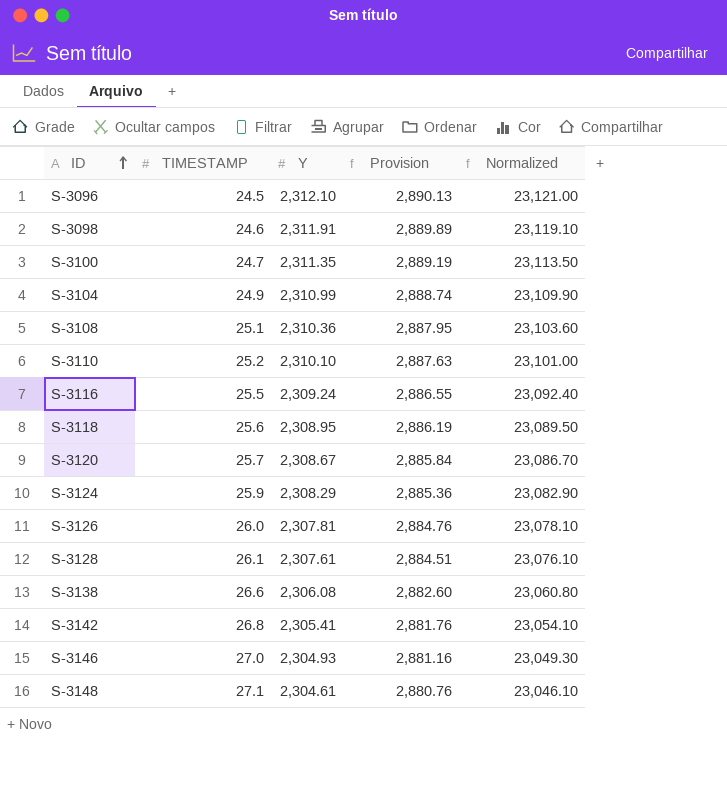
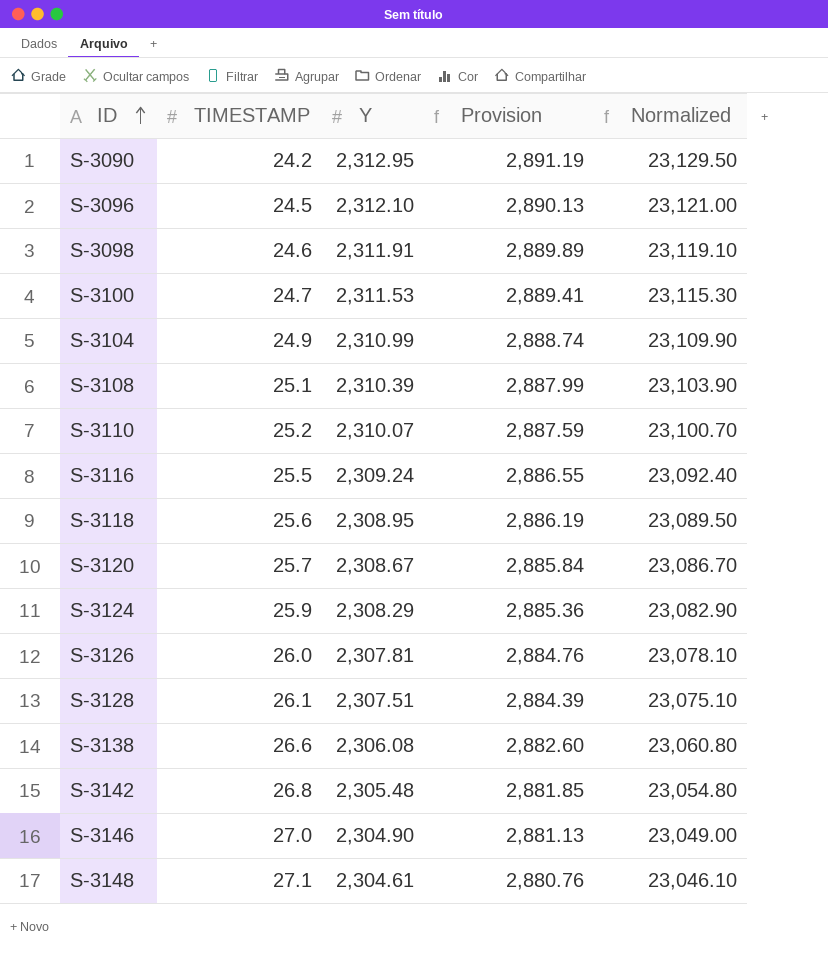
row S-3090: none -> 24.2 | 2,312.95 | 2,891.19 | 23,129.50
S-3100 | Y: 2,311.35 -> 2,311.53
S-3100 | Provision: 2,889.19 -> 2,889.41
S-3100 | Normalized: 23,113.50 -> 23,115.30
S-3108 | Y: 2,310.36 -> 2,310.39
S-3108 | Provision: 2,887.95 -> 2,887.99
S-3108 | Normalized: 23,103.60 -> 23,103.90
S-3110 | Y: 2,310.10 -> 2,310.07
S-3110 | Provision: 2,887.63 -> 2,887.59
S-3110 | Normalized: 23,101.00 -> 23,100.70
S-3128 | Y: 2,307.61 -> 2,307.51
S-3128 | Provision: 2,884.51 -> 2,884.39
S-3128 | Normalized: 23,076.10 -> 23,075.10
S-3142 | Y: 2,305.41 -> 2,305.48
S-3142 | Provision: 2,881.76 -> 2,881.85
S-3142 | Normalized: 23,054.10 -> 23,054.80
S-3146 | Y: 2,304.93 -> 2,304.90
S-3146 | Provision: 2,881.16 -> 2,881.13
S-3146 | Normalized: 23,049.30 -> 23,049.00

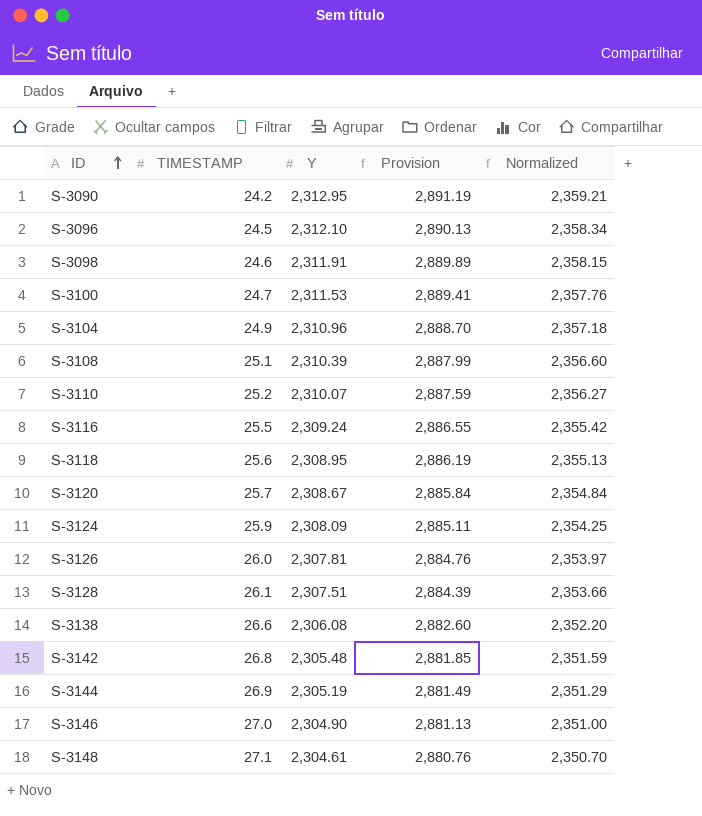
column Normalized | formula: [Y] * 10 -> [Y] * 1.02
S-3104 | Y: 2,310.99 -> 2,310.96
S-3104 | Provision: 2,888.74 -> 2,888.70
S-3124 | Y: 2,308.29 -> 2,308.09
S-3124 | Provision: 2,885.36 -> 2,885.11
row S-3144: none -> 26.9 | 2,305.19 | 2,881.49 | 2,351.29

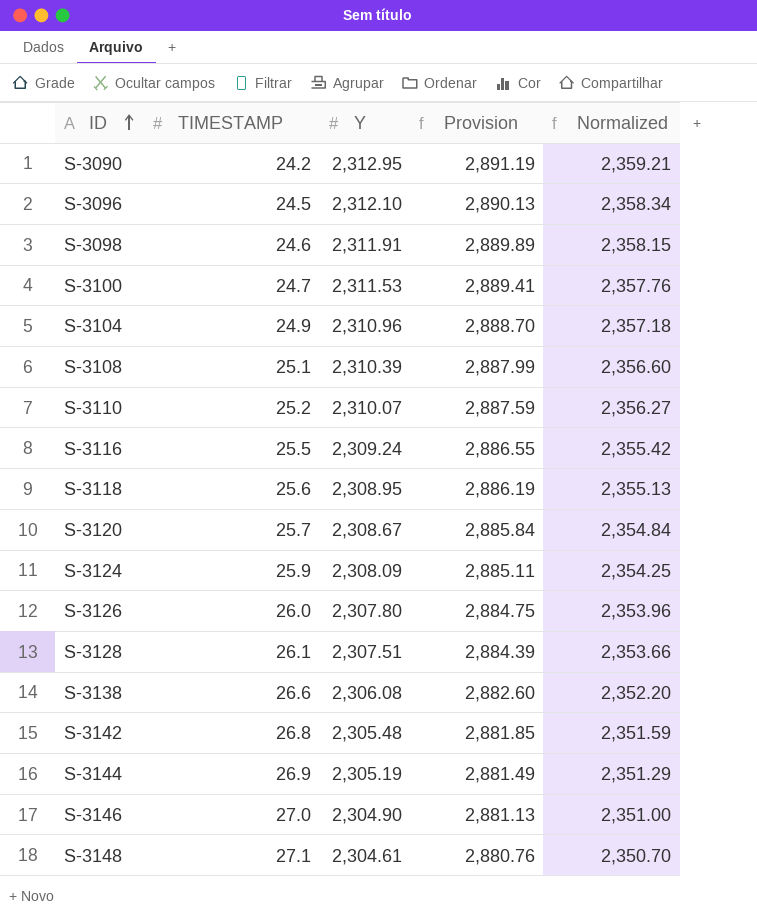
S-3126 | Y: 2,307.81 -> 2,307.80
S-3126 | Provision: 2,884.76 -> 2,884.75
S-3126 | Normalized: 2,353.97 -> 2,353.96

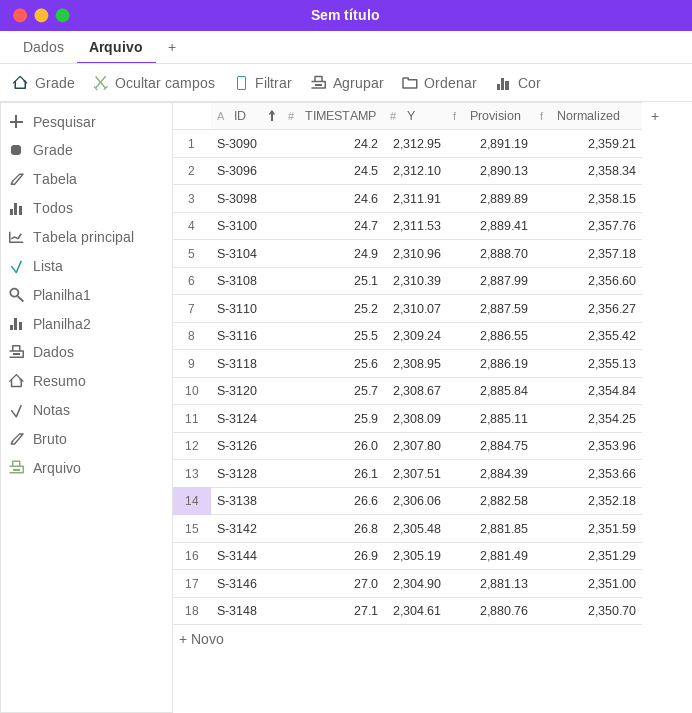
S-3138 | Y: 2,306.08 -> 2,306.06
S-3138 | Provision: 2,882.60 -> 2,882.58
S-3138 | Normalized: 2,352.20 -> 2,352.18

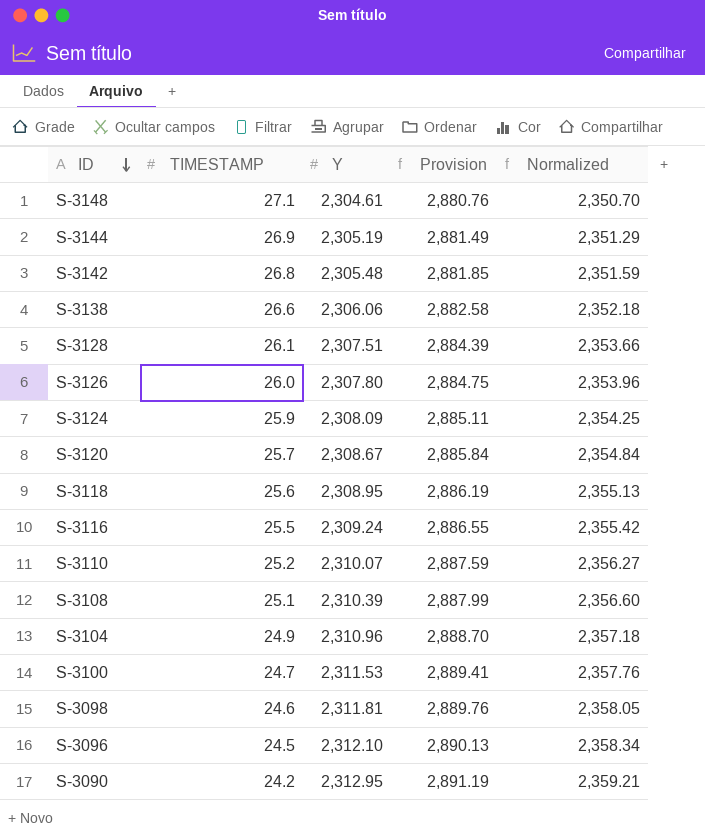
row order: ID ascending -> ID descending
row S-3146: 27.0 | 2,304.90 | 2,881.13 | 2,351.00 -> none
S-3098 | Y: 2,311.91 -> 2,311.81
S-3098 | Provision: 2,889.89 -> 2,889.76
S-3098 | Normalized: 2,358.15 -> 2,358.05

